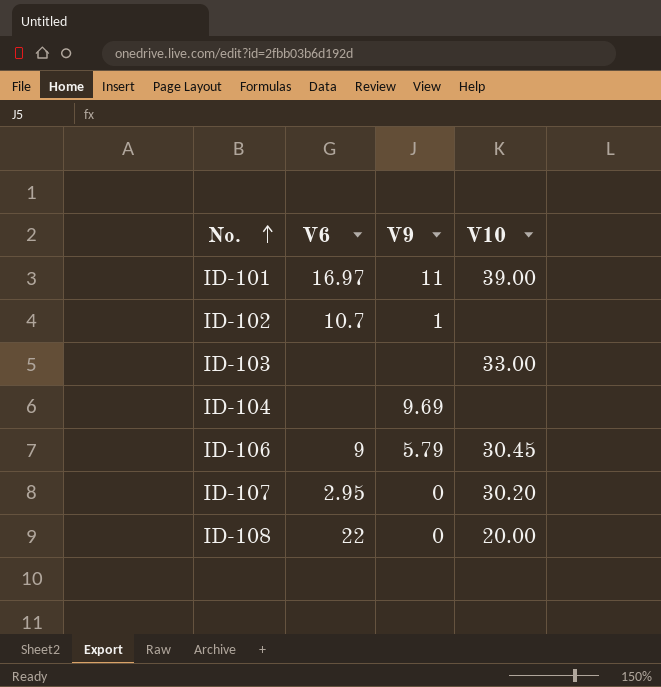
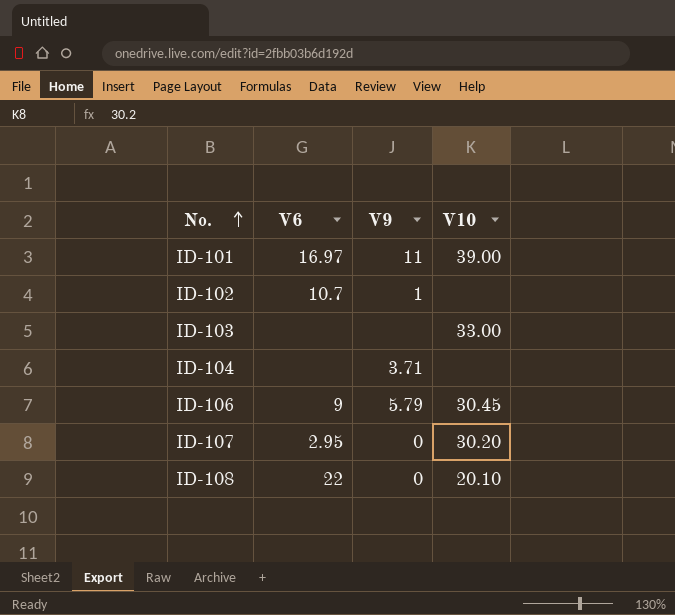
ID-104 | V9: 9.69 -> 3.71
ID-108 | V10: 20.00 -> 20.10

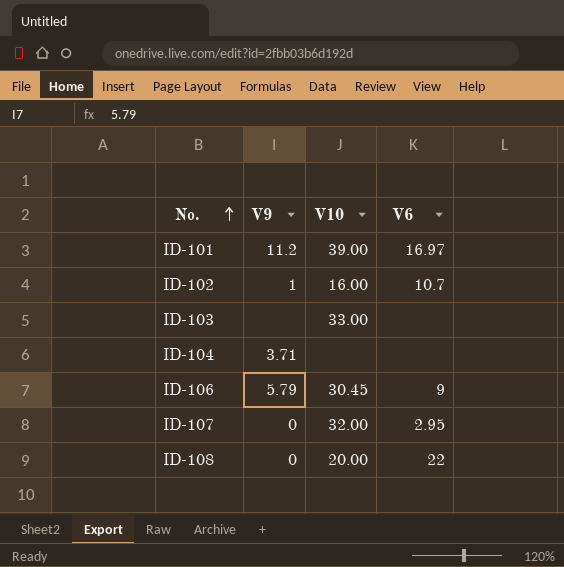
column V6 | position: 2 -> 4
ID-101 | V9: 11 -> 11.2
ID-102 | V10: none -> 16.00
ID-107 | V10: 30.20 -> 32.00
ID-108 | V10: 20.10 -> 20.00

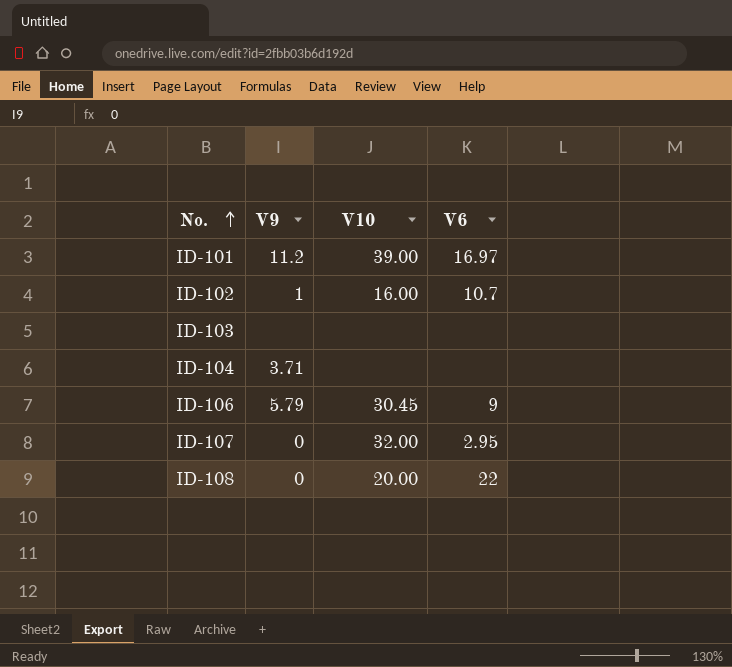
ID-103 | V10: 33.00 -> none

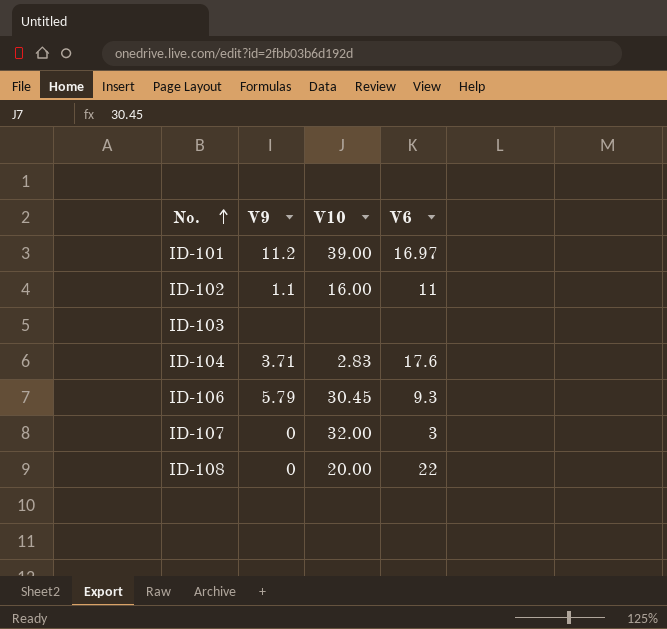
ID-102 | V9: 1 -> 1.1
ID-102 | V6: 10.7 -> 11
ID-104 | V10: none -> 2.83
ID-104 | V6: none -> 17.6
ID-106 | V6: 9 -> 9.3
ID-107 | V6: 2.95 -> 3

